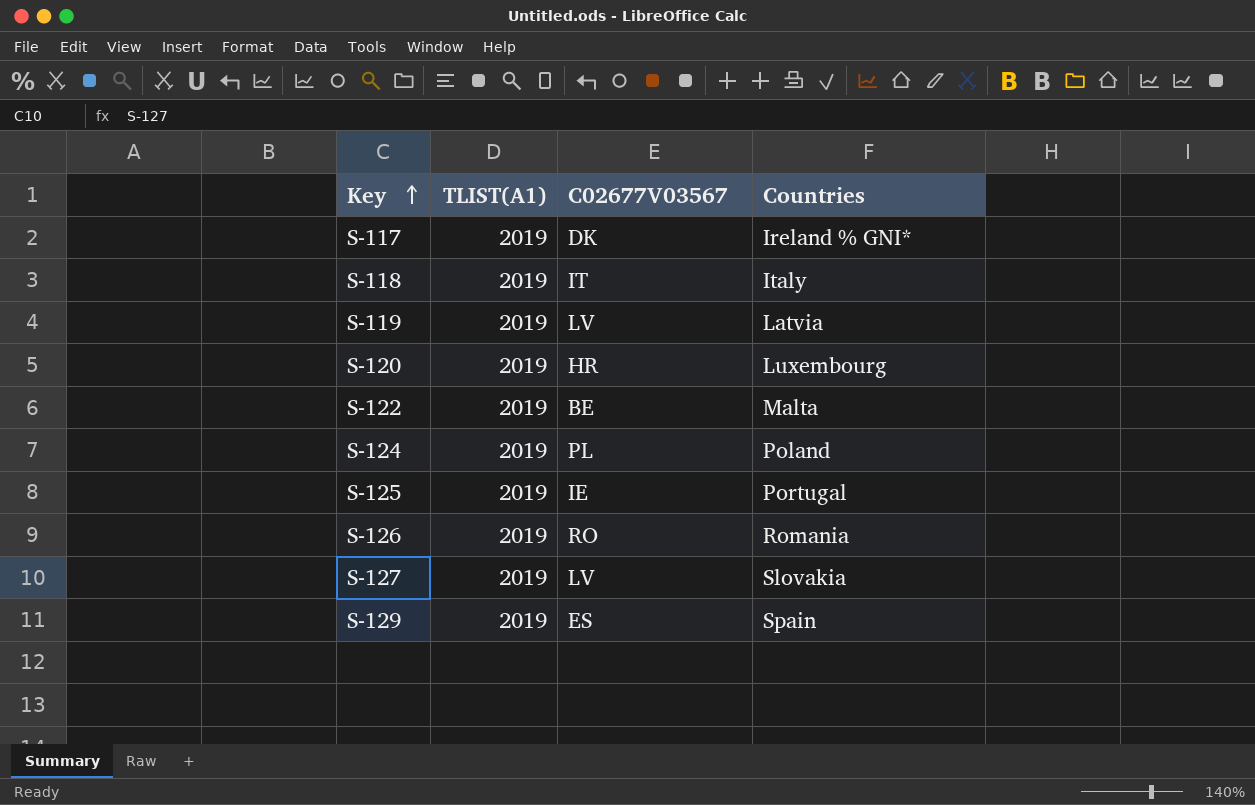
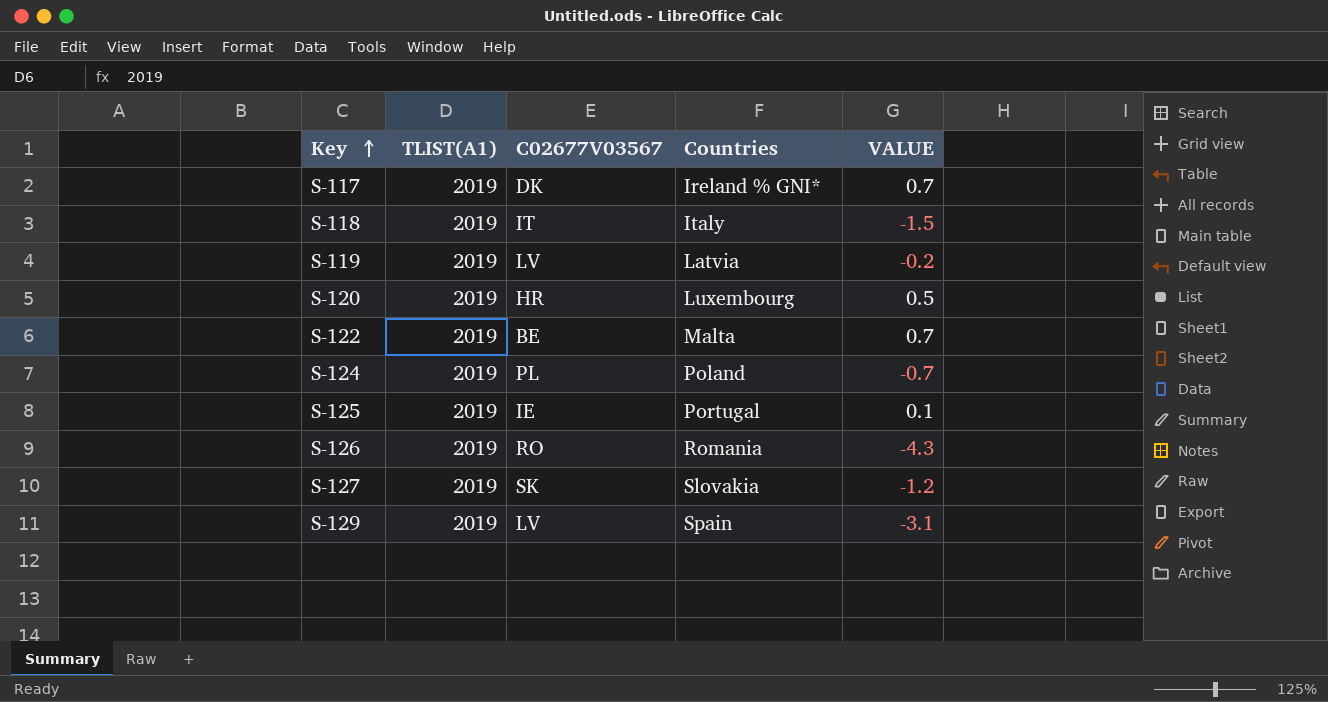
column VALUE | position: none -> 5
S-127 | C02677V03567: LV -> SK
S-129 | C02677V03567: ES -> LV

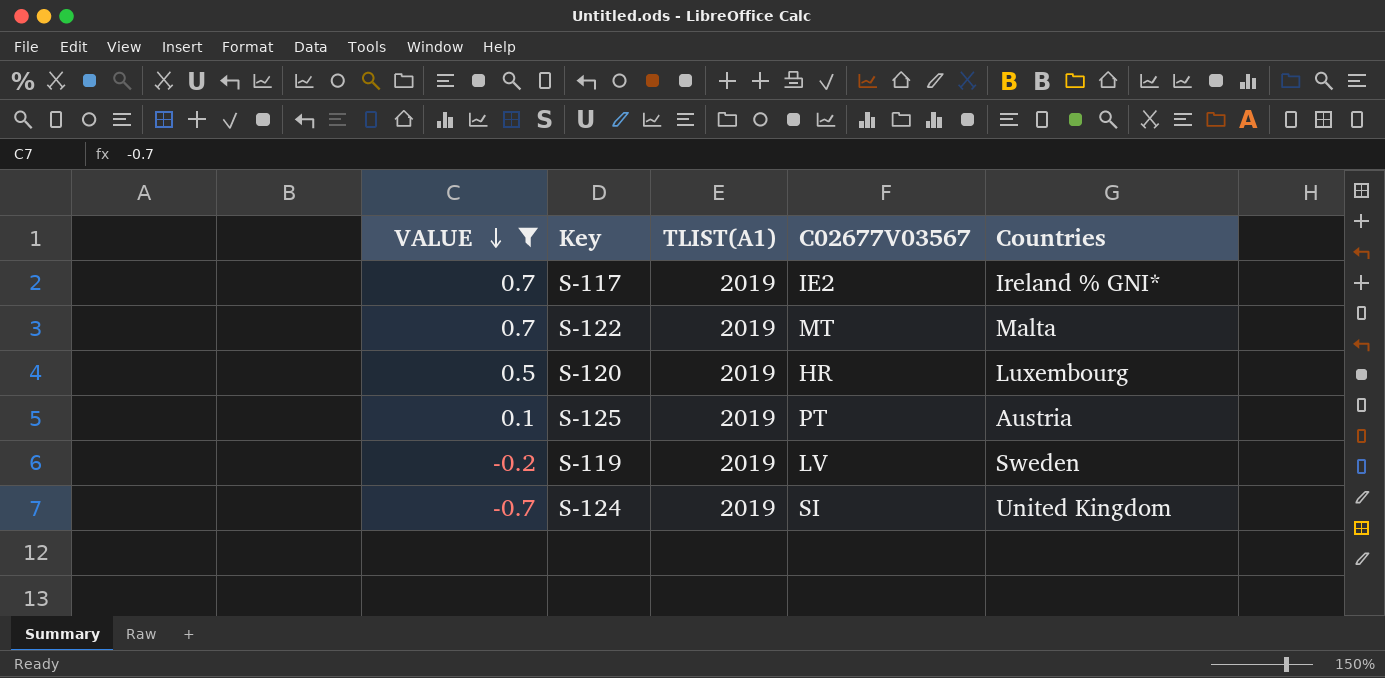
filter: none -> VALUE >= -0.7
row order: Key ascending -> VALUE descending
column VALUE | position: 5 -> 1
S-117 | C02677V03567: DK -> IE2
S-122 | C02677V03567: BE -> MT
S-125 | C02677V03567: IE -> PT
S-125 | Countries: Portugal -> Austria
S-119 | Countries: Latvia -> Sweden
S-124 | C02677V03567: PL -> SI
S-124 | Countries: Poland -> United Kingdom

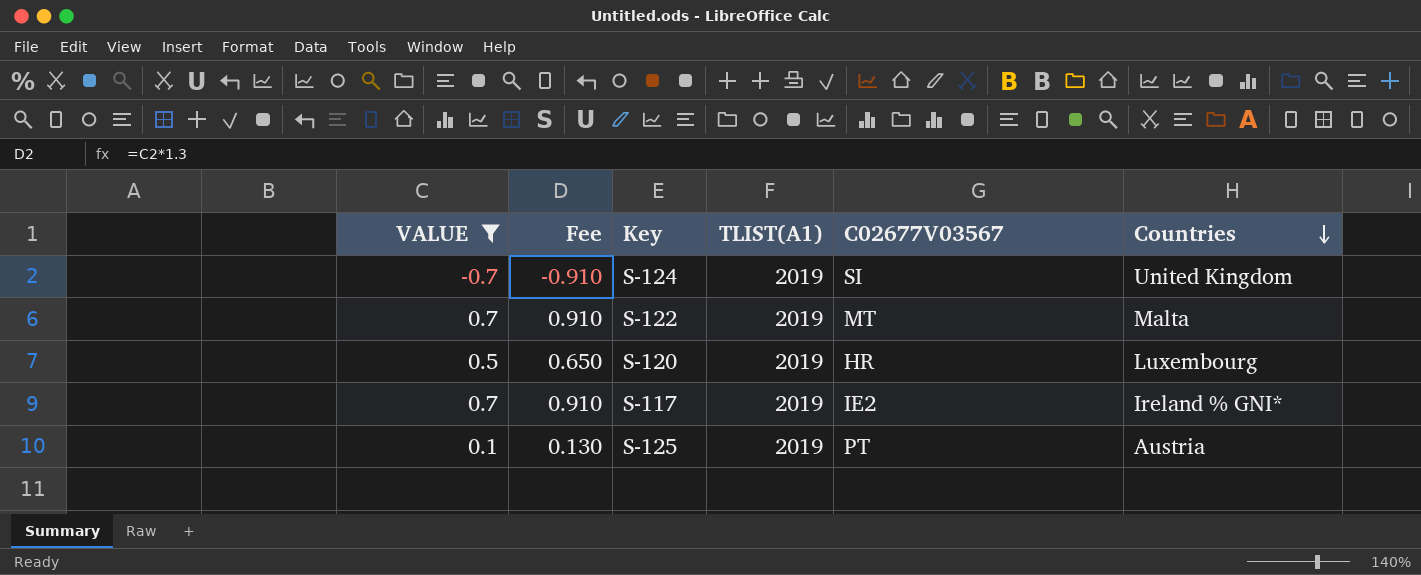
row order: VALUE descending -> Countries descending
column Fee | formula: none -> [VALUE] * 1.3
row S-119: -0.2 | 2019 | LV | Sweden -> none

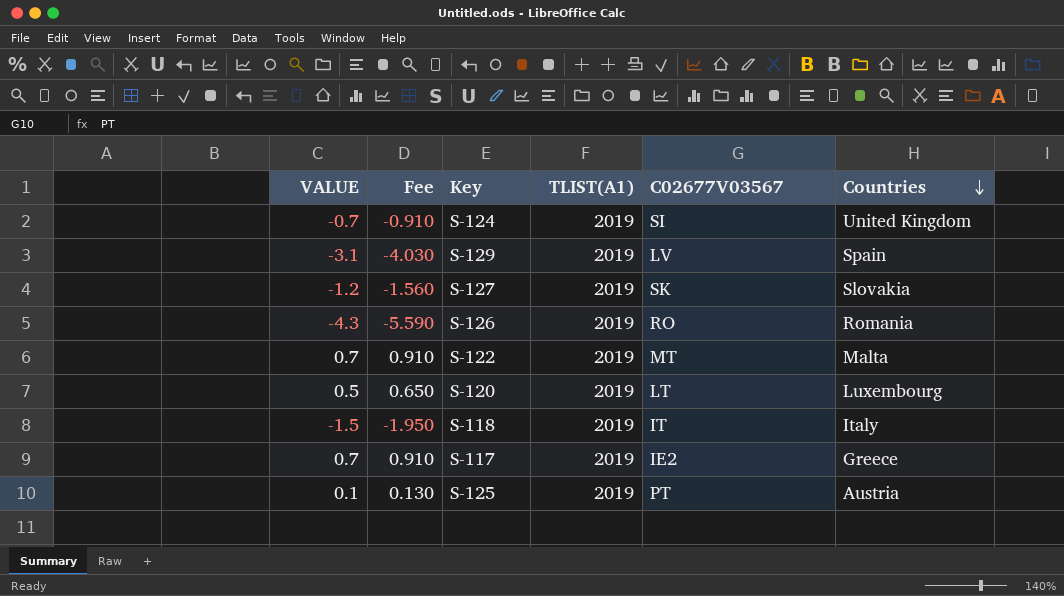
filter: VALUE >= -0.7 -> none
S-120 | C02677V03567: HR -> LT
S-117 | Countries: Ireland % GNI* -> Greece

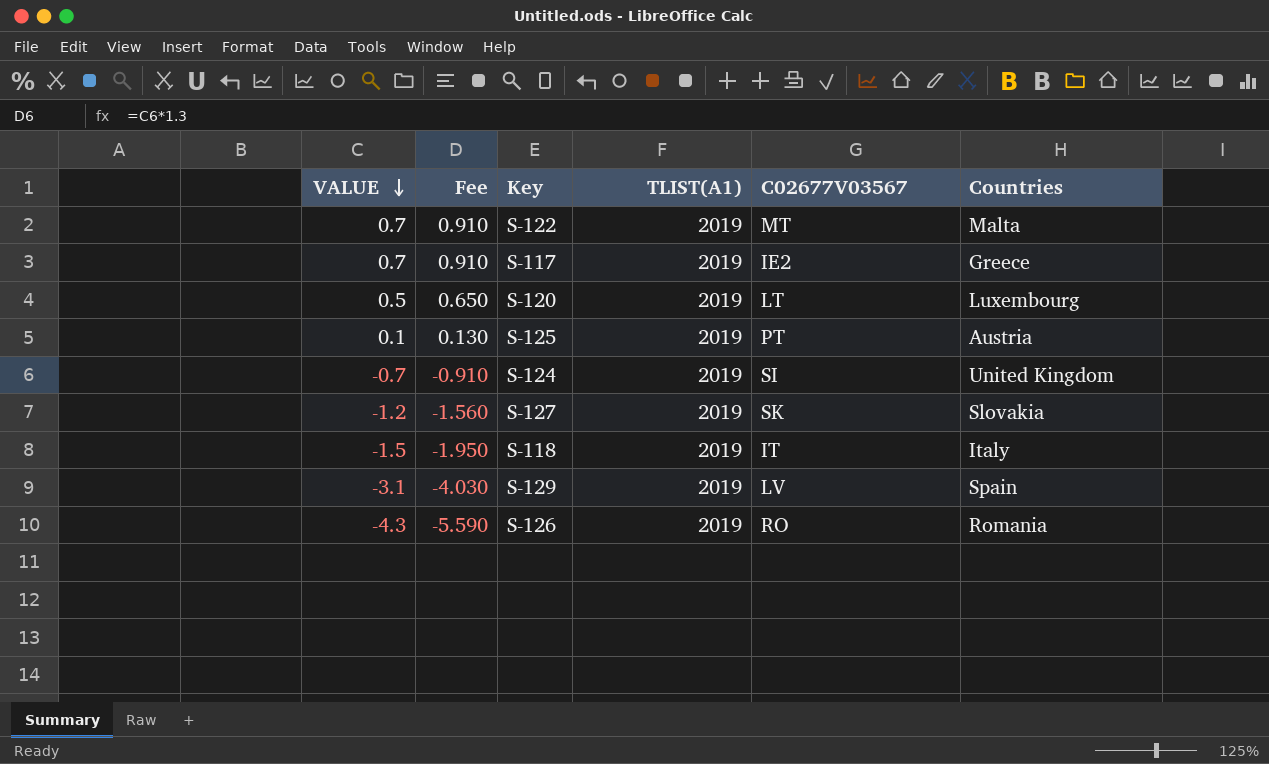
row order: Countries descending -> VALUE descending

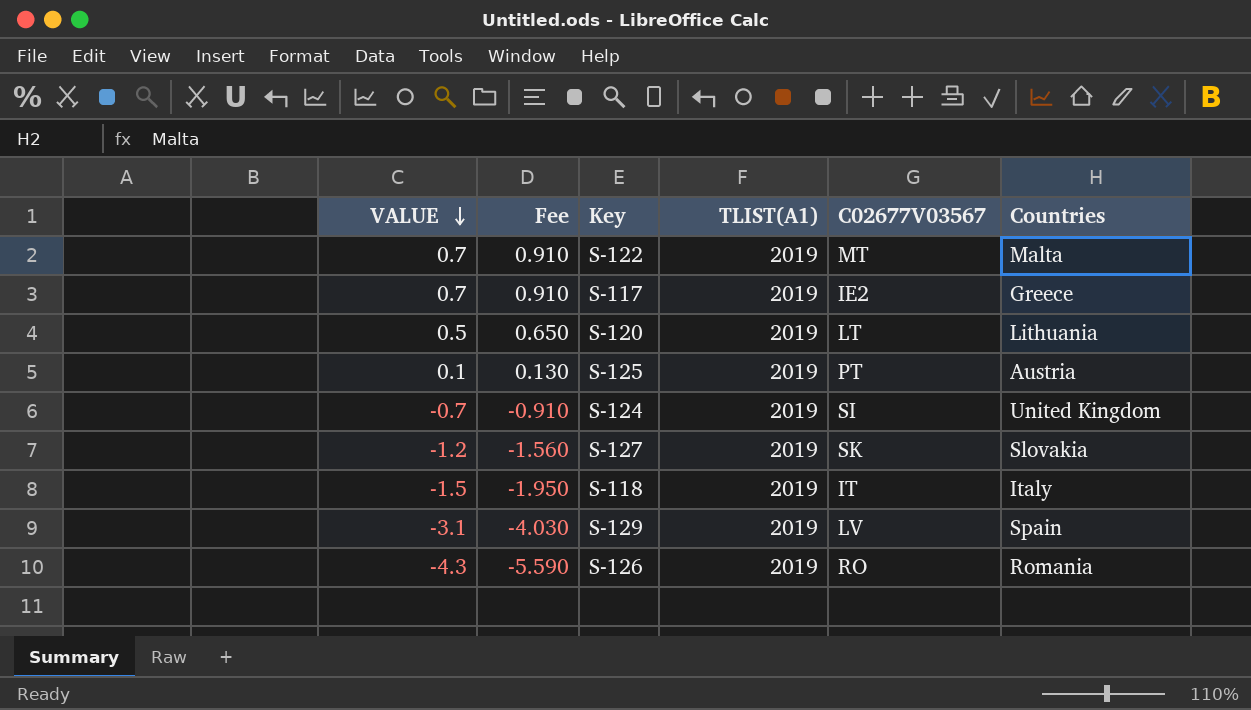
S-120 | Countries: Luxembourg -> Lithuania

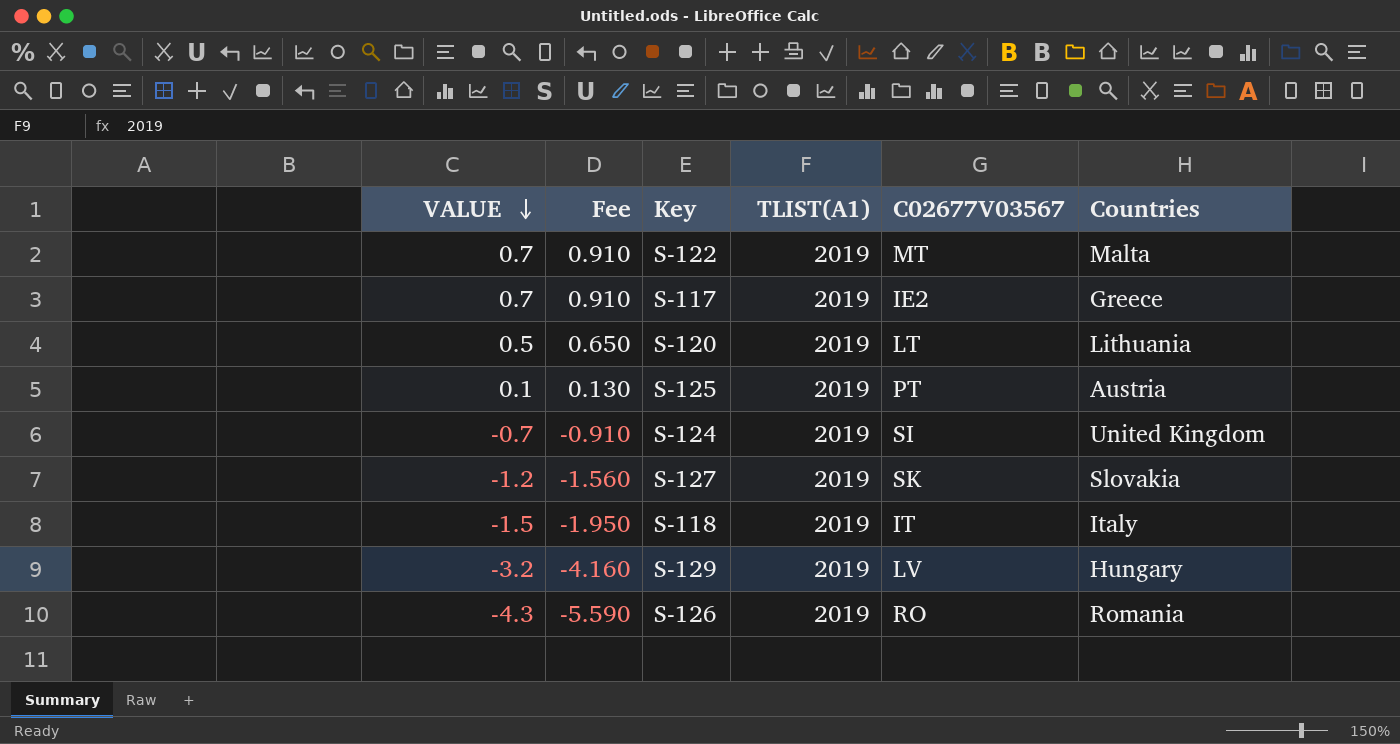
S-129 | VALUE: -3.1 -> -3.2
S-129 | Fee: -4.030 -> -4.160
S-129 | Countries: Spain -> Hungary

